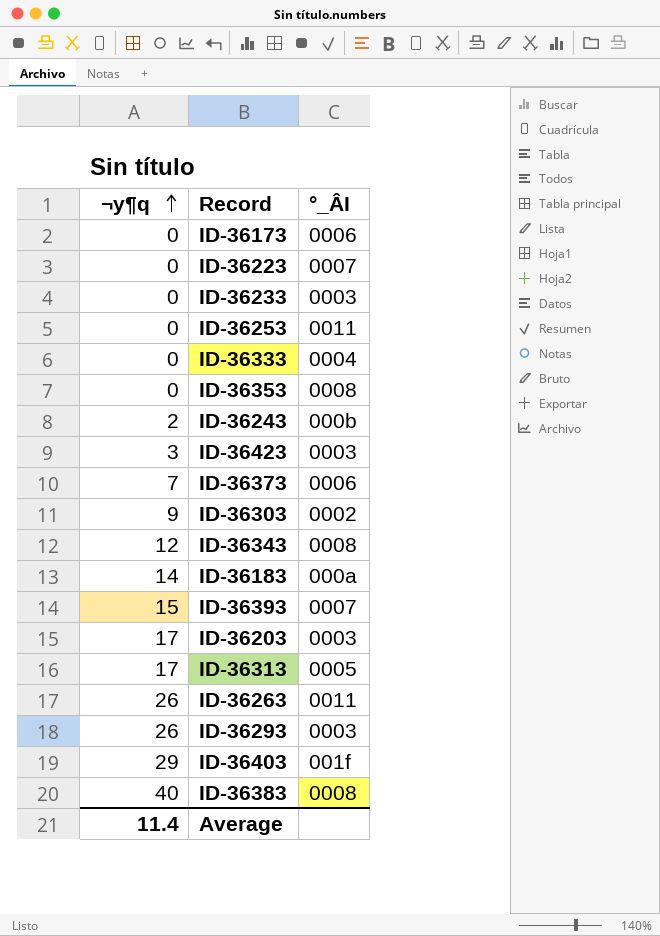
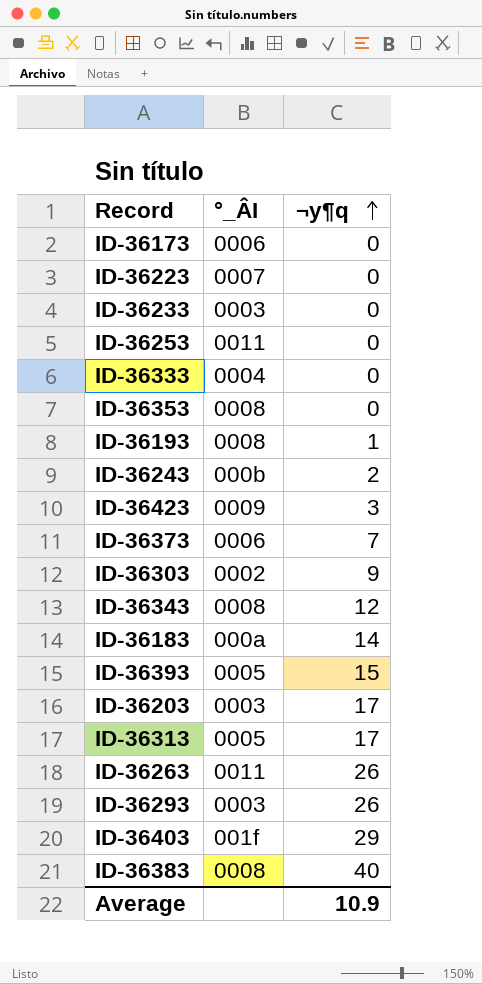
column ¬y¶q | position: 1 -> 3
row ID-36193: none -> 0008 | 1
ID-36423 | °_ÂI: 0003 -> 0009
ID-36393 | °_ÂI: 0007 -> 0005
Average | ¬y¶q: 11.4 -> 10.9

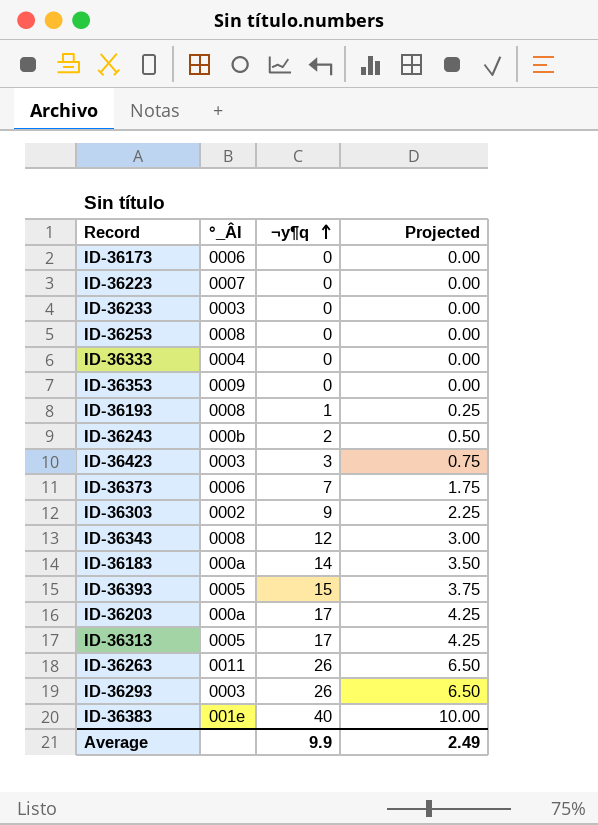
column Projected | formula: none -> [¬y¶q] * 0.25
row ID-36403: 001f | 29 -> none
ID-36253 | °_ÂI: 0011 -> 0008
ID-36353 | °_ÂI: 0008 -> 0009
ID-36423 | °_ÂI: 0009 -> 0003
ID-36203 | °_ÂI: 0003 -> 000a
ID-36383 | °_ÂI: 0008 -> 001e
Average | ¬y¶q: 10.9 -> 9.9

